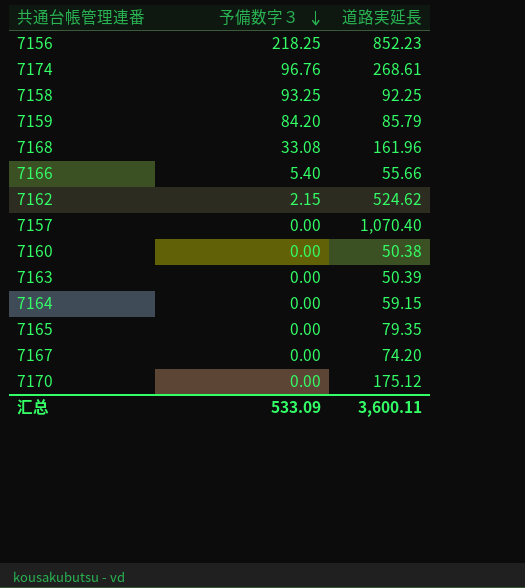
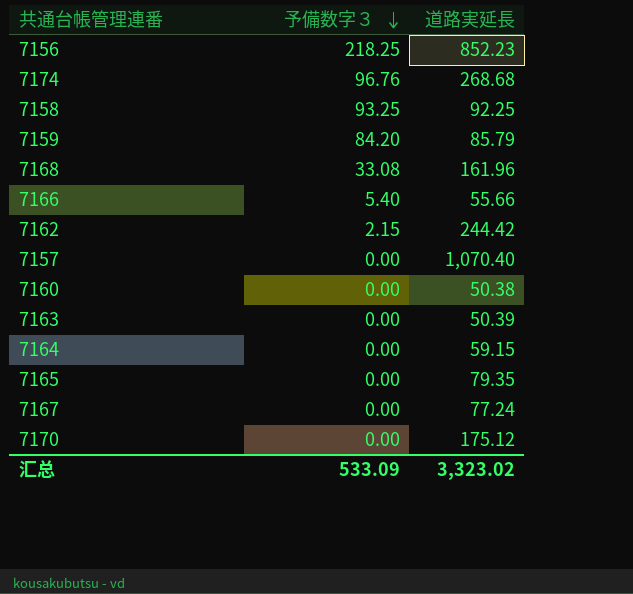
7174 | 道路実延長: 268.61 -> 268.68
7162 | 道路実延長: 524.62 -> 244.42
7167 | 道路実延長: 74.20 -> 77.24
汇总 | 道路実延長: 3,600.11 -> 3,323.02

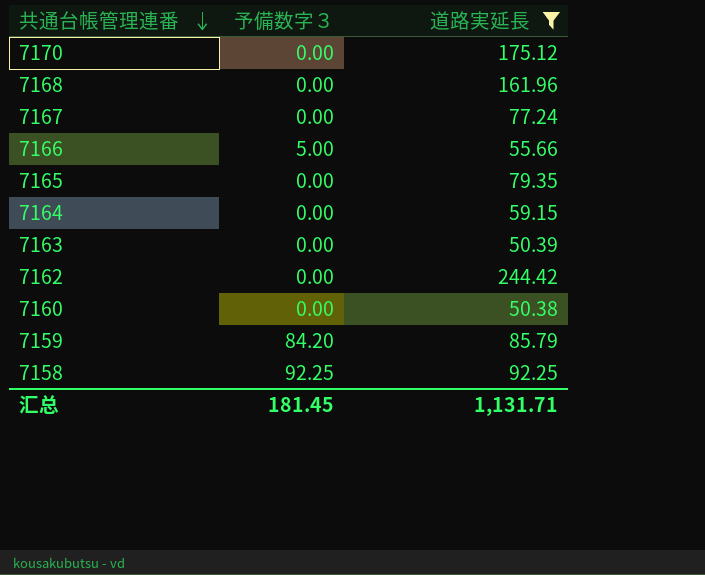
filter: none -> 道路実延長 <= 244.42
row order: 予備数字３ descending -> 共通台帳管理連番 descending
7168 | 予備数字３: 33.08 -> 0.00
7166 | 予備数字３: 5.40 -> 5.00
7162 | 予備数字３: 2.15 -> 0.00
7158 | 予備数字３: 93.25 -> 92.25
汇总 | 予備数字３: 533.09 -> 181.45
汇总 | 道路実延長: 3,323.02 -> 1,131.71

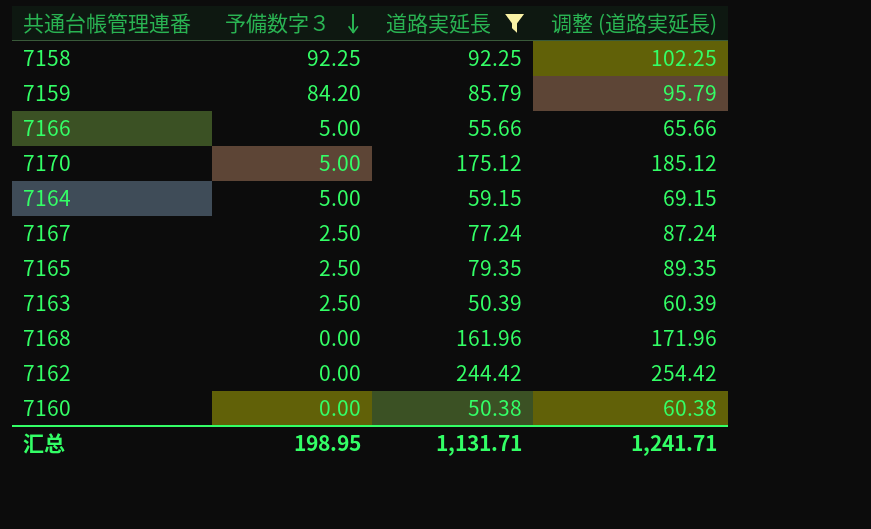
row order: 共通台帳管理連番 descending -> 予備数字３ descending
column 调整 (道路実延長) | formula: none -> [道路実延長] + 10
7170 | 予備数字３: 0.00 -> 5.00
7164 | 予備数字３: 0.00 -> 5.00
7167 | 予備数字３: 0.00 -> 2.50
7165 | 予備数字３: 0.00 -> 2.50
7163 | 予備数字３: 0.00 -> 2.50
汇总 | 予備数字３: 181.45 -> 198.95

